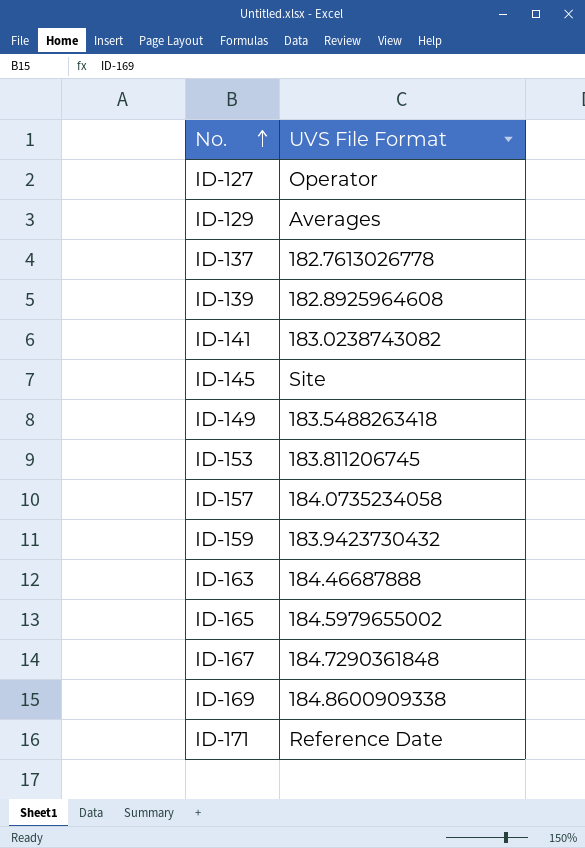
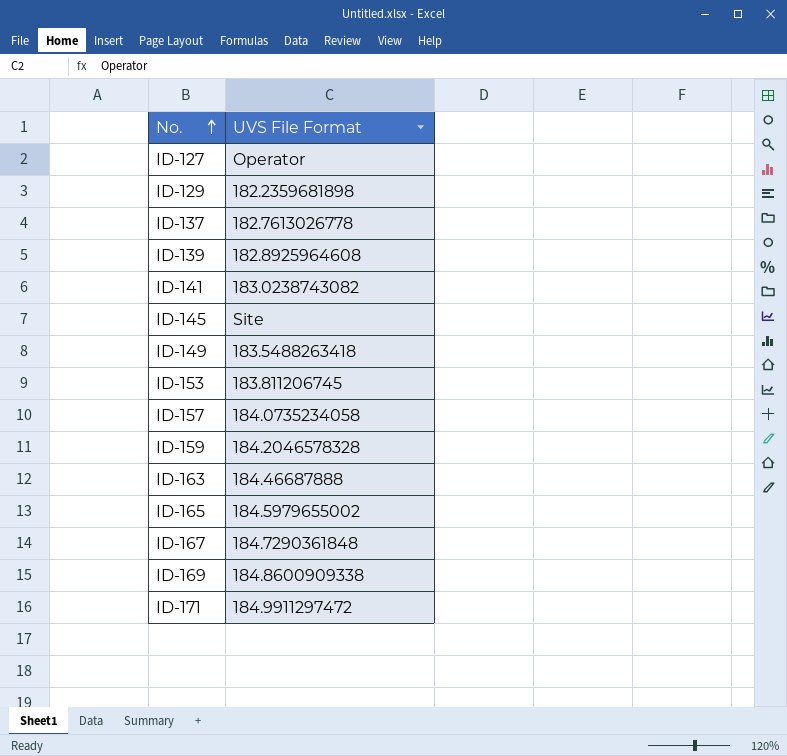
ID-129 | UVS File Format: Averages -> 182.2359681898
ID-159 | UVS File Format: 183.9423730432 -> 184.2046578328
ID-171 | UVS File Format: Reference Date -> 184.9911297472

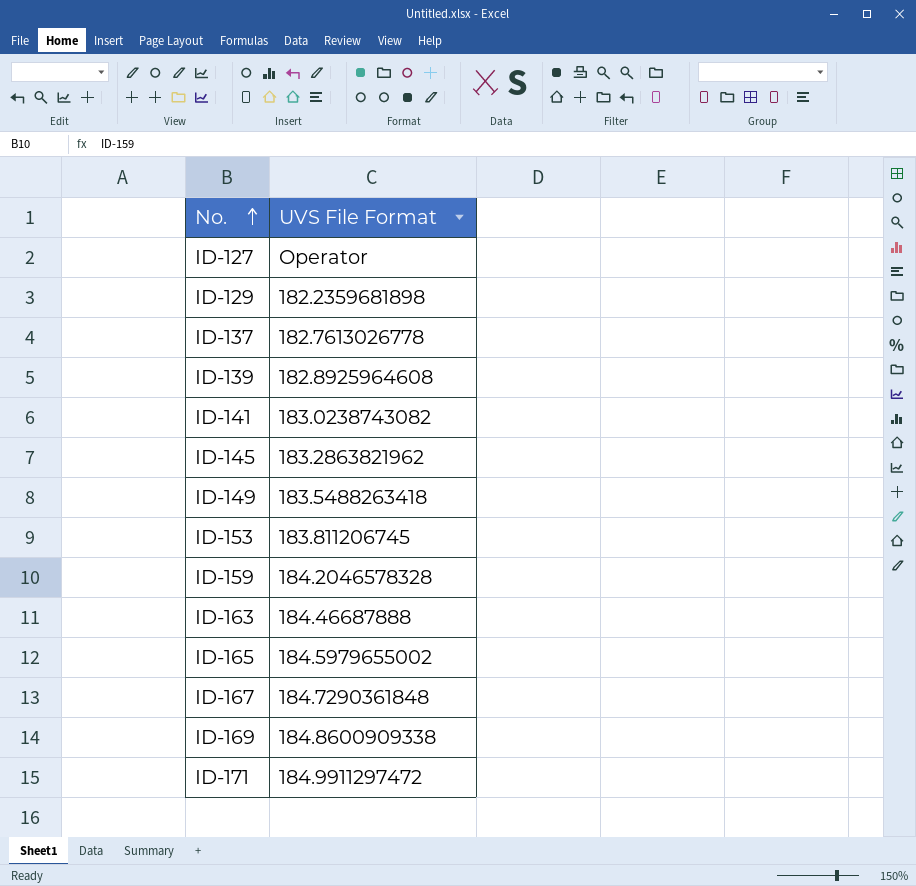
row ID-157: 184.0735234058 -> none
ID-145 | UVS File Format: Site -> 183.2863821962

